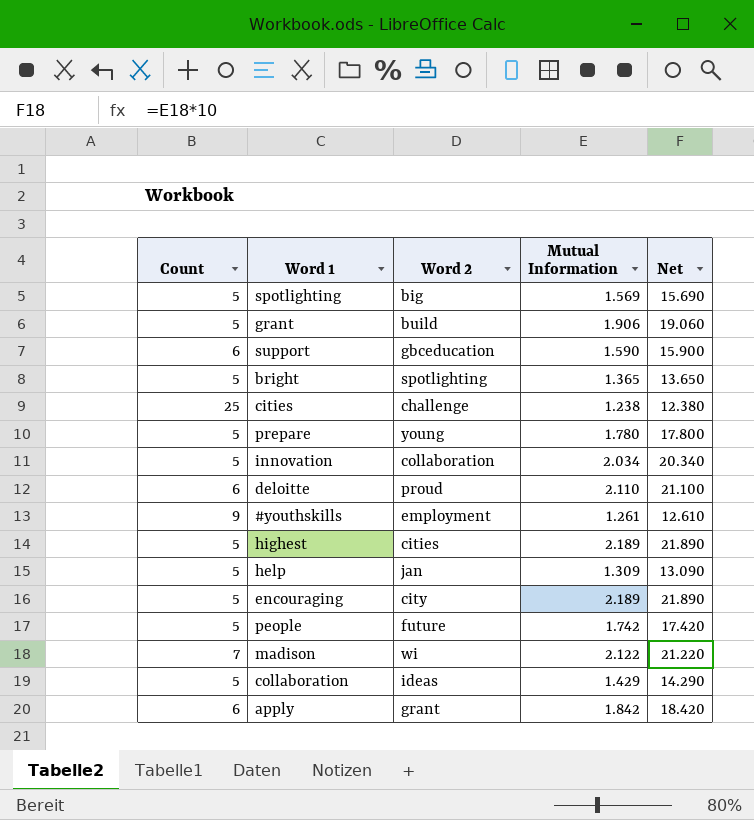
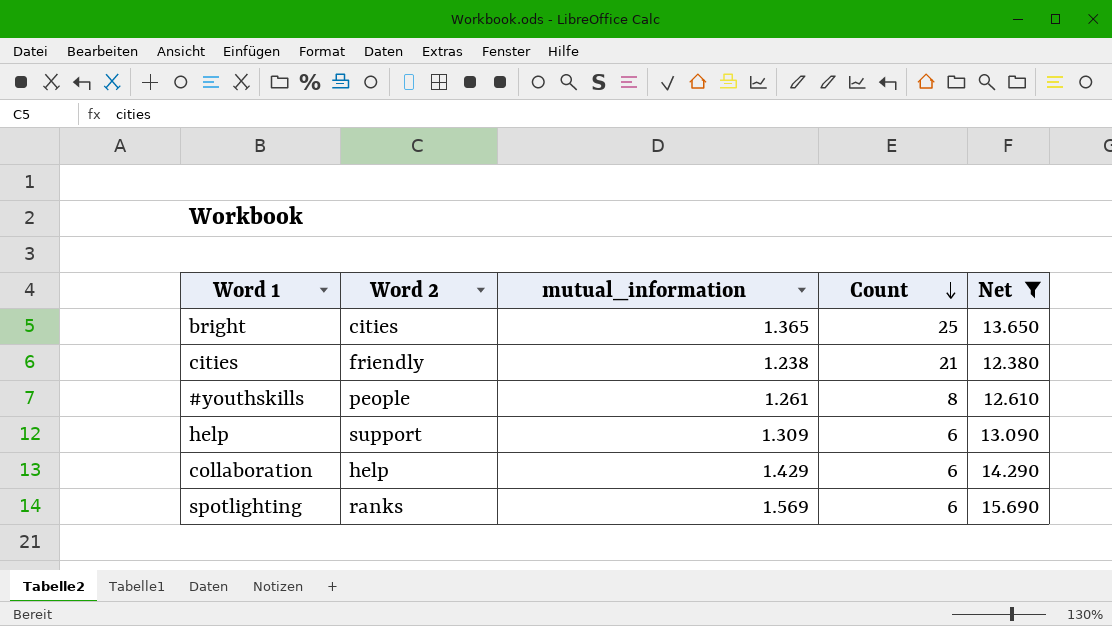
filter: none -> Net <= 15.690
row order: none -> Count descending
column name: Mutual Information -> mutual_information
column Count | position: 1 -> 4
bright | Word 2: spotlighting -> cities
bright | Count: 5 -> 25
cities | Word 2: challenge -> friendly
cities | Count: 25 -> 21
#youthskills | Word 2: employment -> people
#youthskills | Count: 9 -> 8
help | Word 2: jan -> support
help | Count: 5 -> 6
collaboration | Word 2: ideas -> help
collaboration | Count: 5 -> 6
spotlighting | Word 2: big -> ranks
spotlighting | Count: 5 -> 6

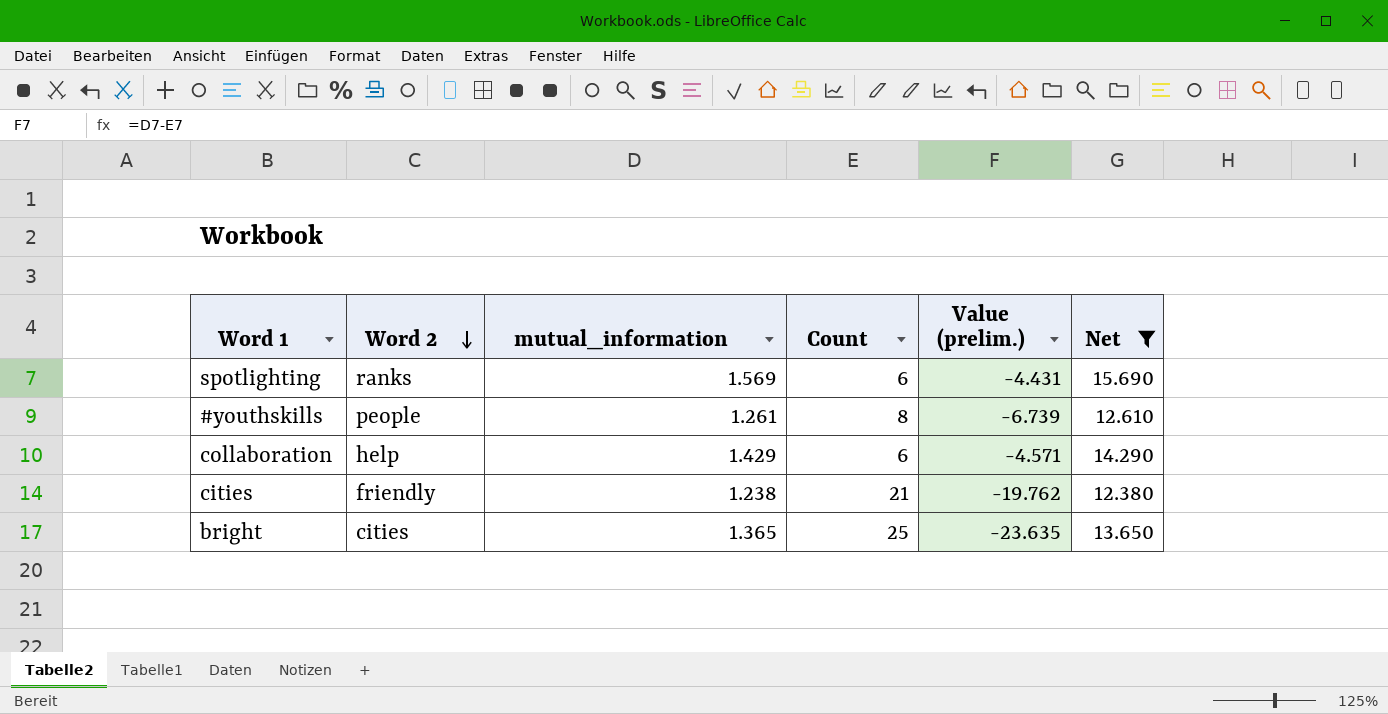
row order: Count descending -> Word 2 descending
column Value (prelim.) | formula: none -> [mutual_information] - [Count]
row help: support | 1.309 | 6 | 13.090 -> none

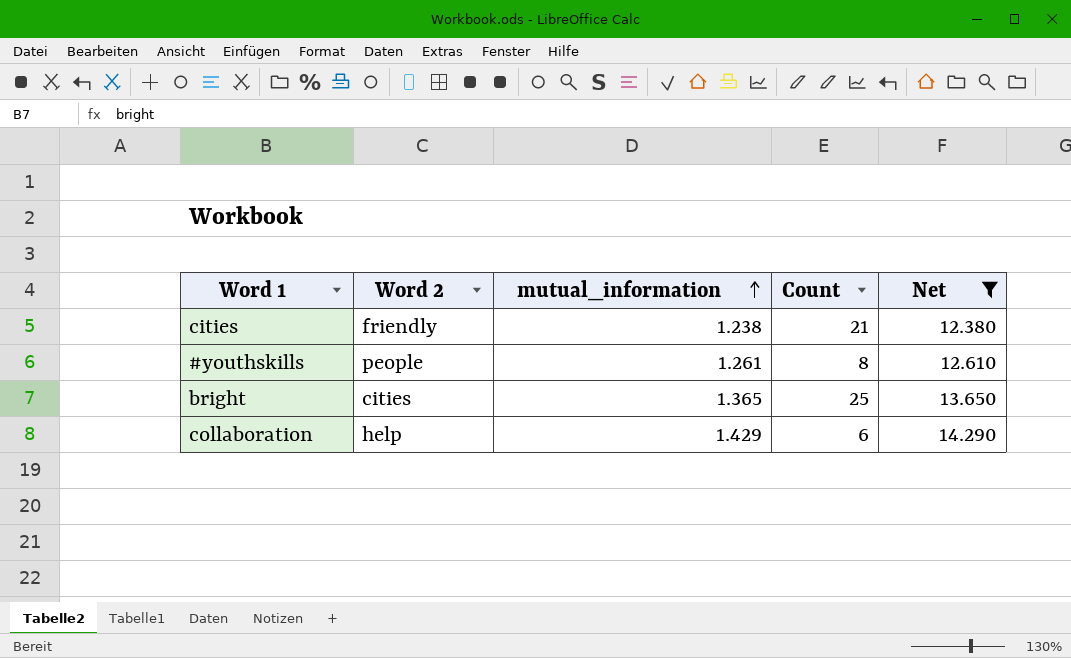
row order: Word 2 descending -> mutual_information ascending
column Value (prelim.) | formula: [mutual_information] - [Count] -> none
row spotlighting: ranks | 1.569 | 6 | -4.431 | 15.690 -> none

